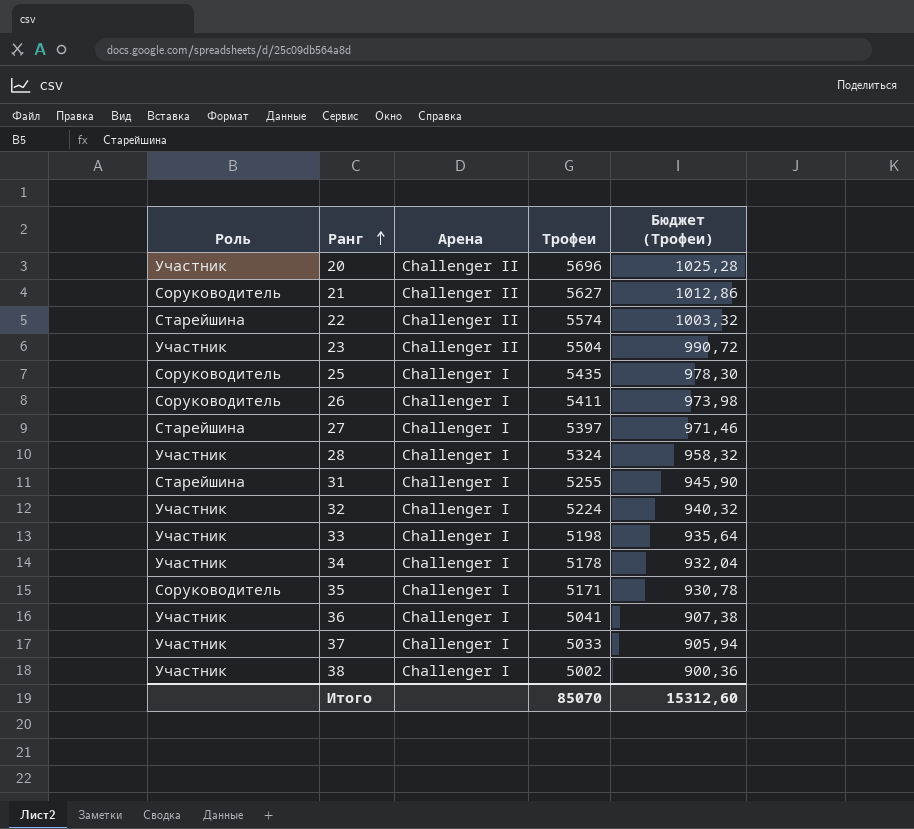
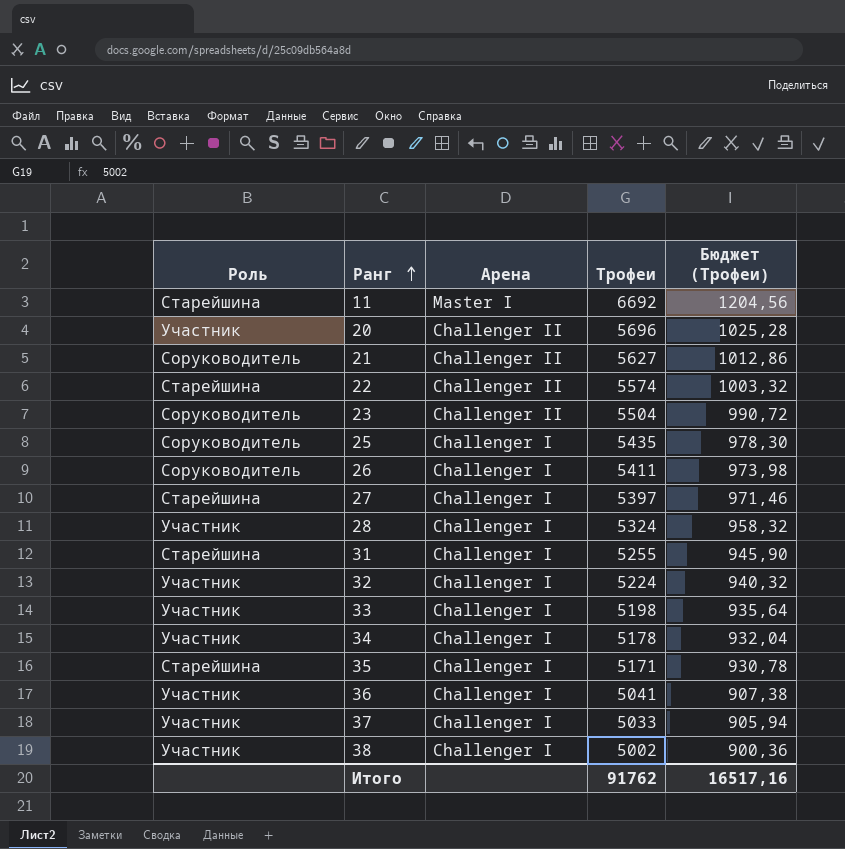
row 11: none -> Старейшина | Master I | 6692 | 1204,56
23 | Роль: Участник -> Соруководитель
35 | Роль: Соруководитель -> Старейшина
Итого | Трофеи: 85070 -> 91762
Итого | Бюджет (Трофеи): 15312,60 -> 16517,16

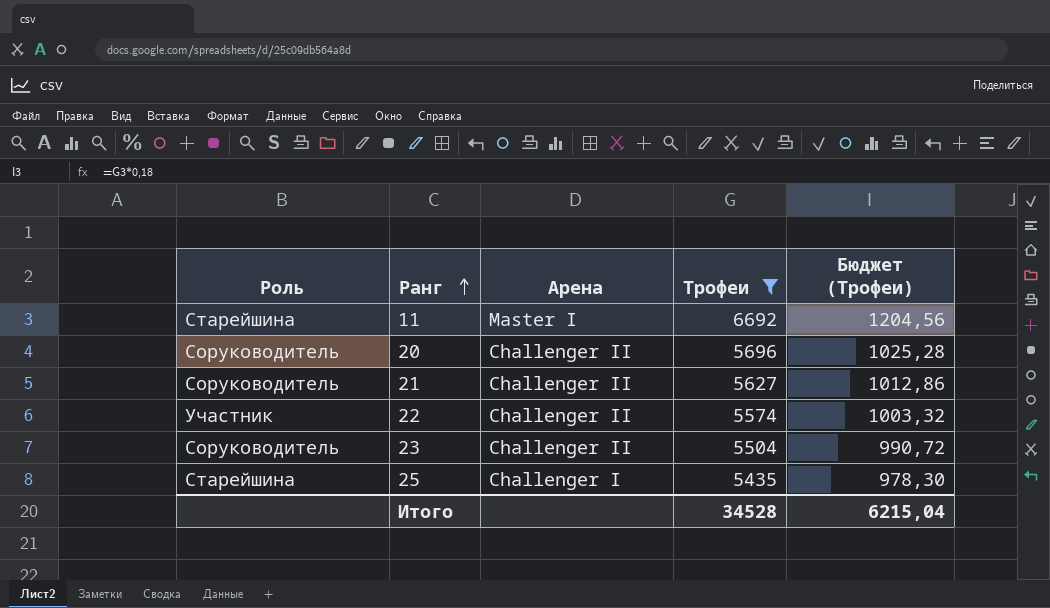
filter: none -> Трофеи >= 5435
20 | Роль: Участник -> Соруководитель
22 | Роль: Старейшина -> Участник
25 | Роль: Соруководитель -> Старейшина
Итого | Трофеи: 91762 -> 34528
Итого | Бюджет (Трофеи): 16517,16 -> 6215,04

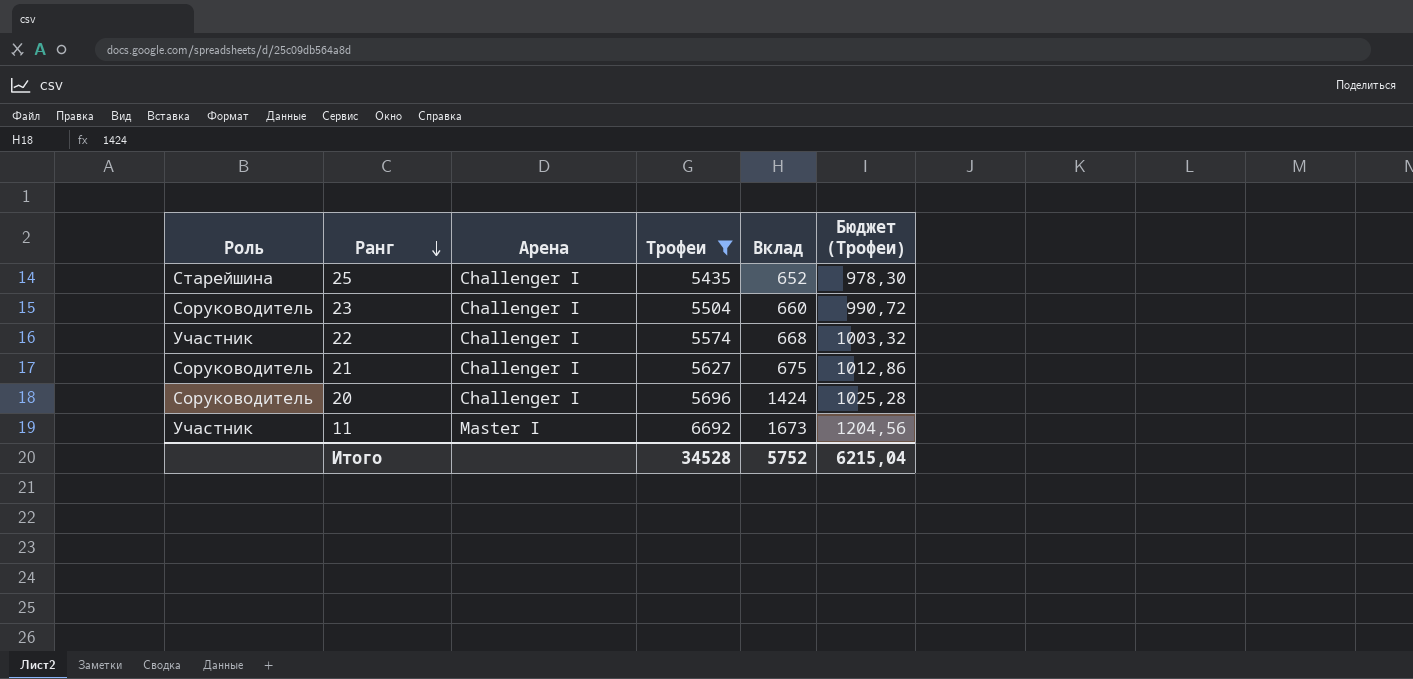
row order: Ранг ascending -> Ранг descending
column Вклад | position: none -> 5
23 | Арена: Challenger II -> Challenger I
22 | Арена: Challenger II -> Challenger I
21 | Арена: Challenger II -> Challenger I
20 | Арена: Challenger II -> Challenger I
11 | Роль: Старейшина -> Участник

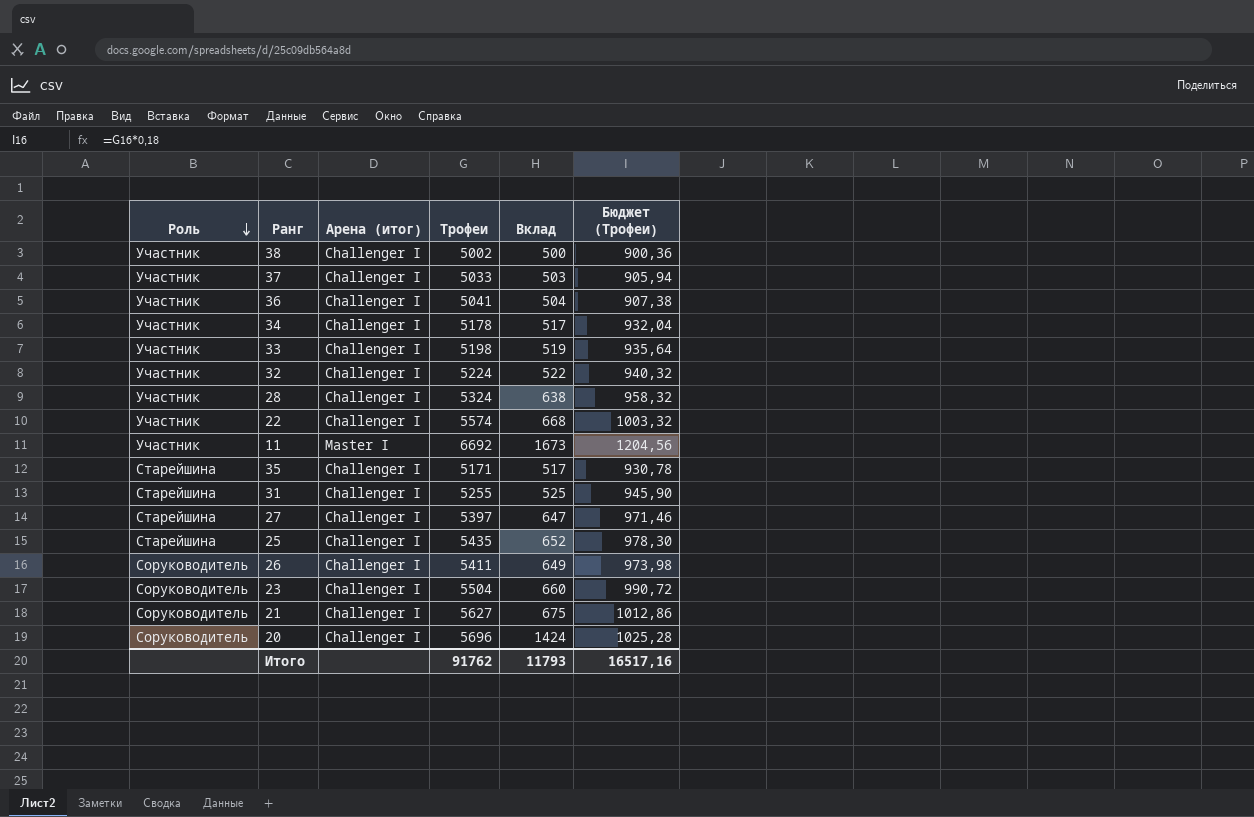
filter: Трофеи >= 5435 -> none
row order: Ранг descending -> Роль descending
column name: Арена -> Арена (итог)
Итого | Трофеи: 34528 -> 91762
Итого | Вклад: 5752 -> 11793
Итого | Бюджет (Трофеи): 6215,04 -> 16517,16

